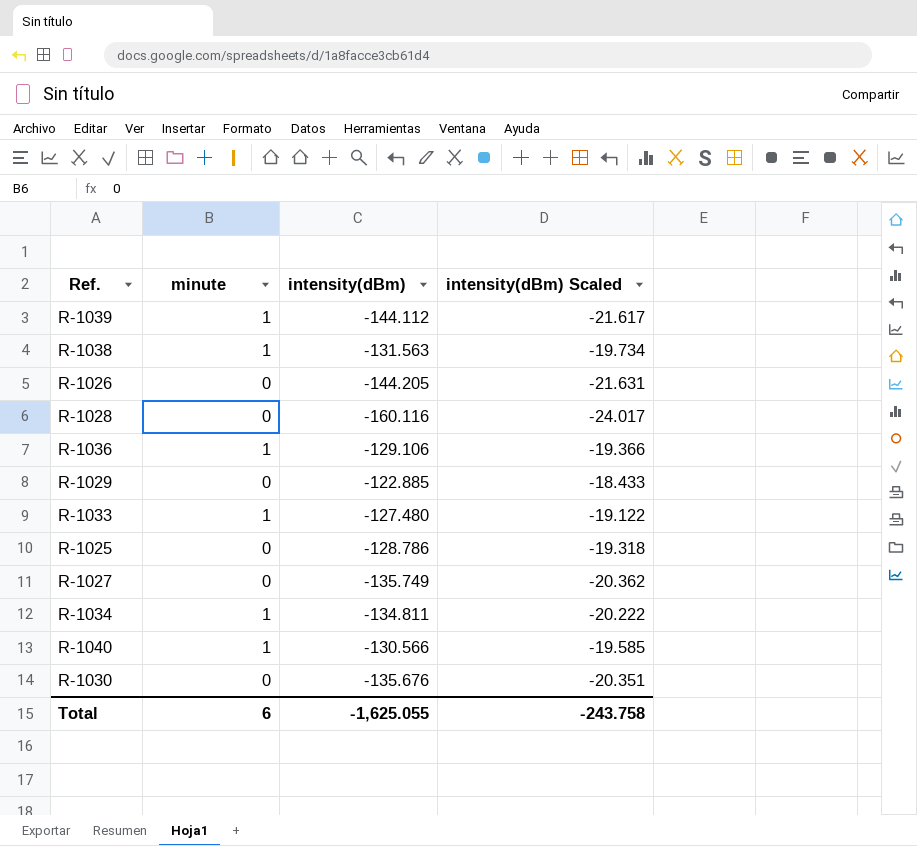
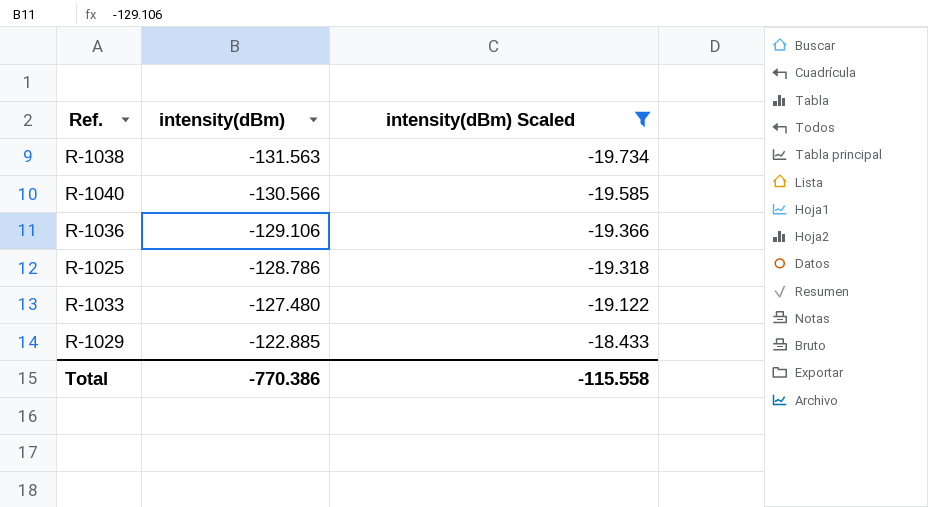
filter: none -> intensity(dBm) Scaled >= -19.734
row order: none -> intensity(dBm) ascending
column minute | position: 2 -> none
Total | intensity(dBm): -1,625.055 -> -770.386
Total | intensity(dBm) Scaled: -243.758 -> -115.558

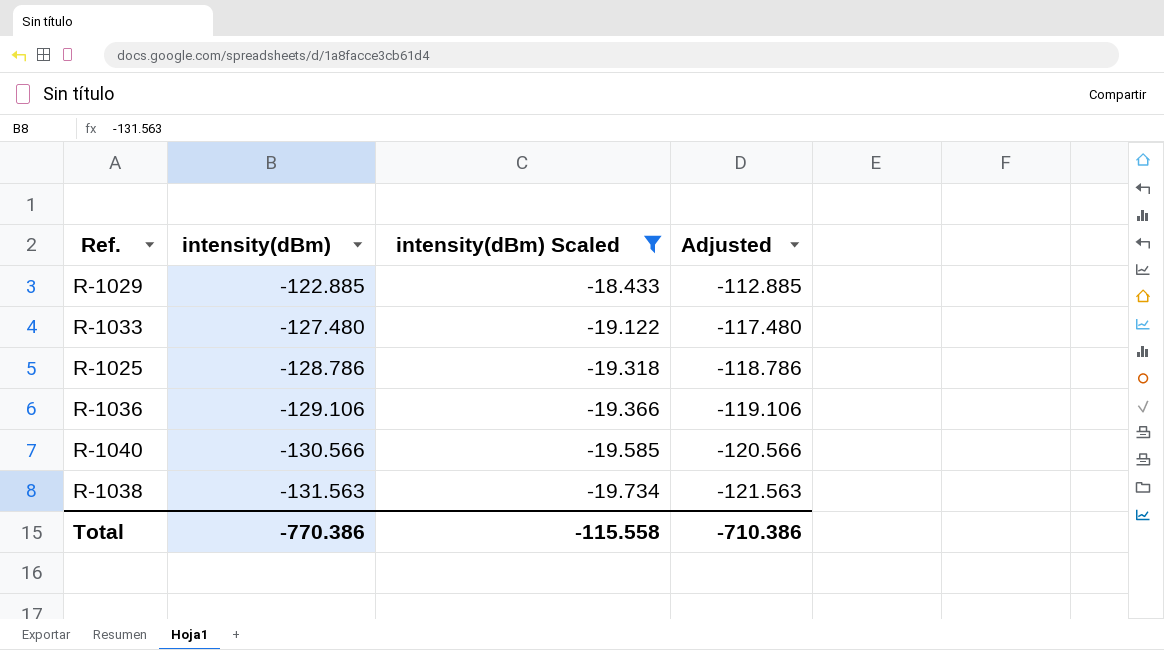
row order: intensity(dBm) ascending -> intensity(dBm) descending
column Adjusted | formula: none -> [intensity(dBm)] + 10

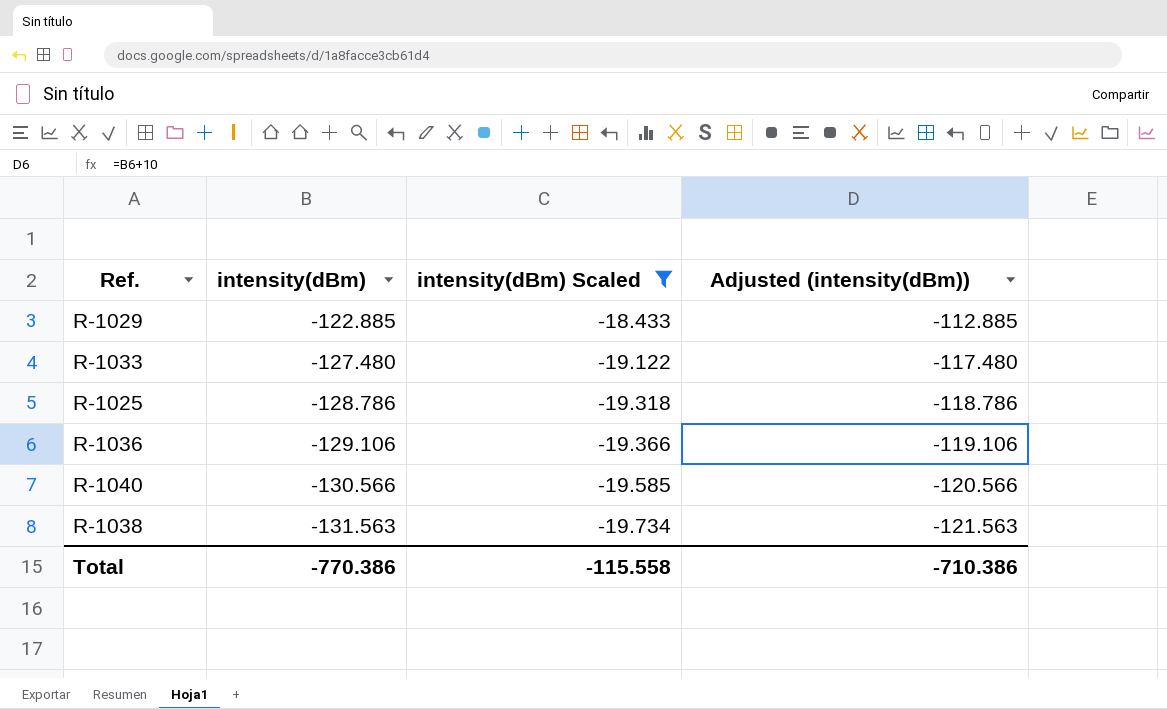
column name: Adjusted -> Adjusted (intensity(dBm))

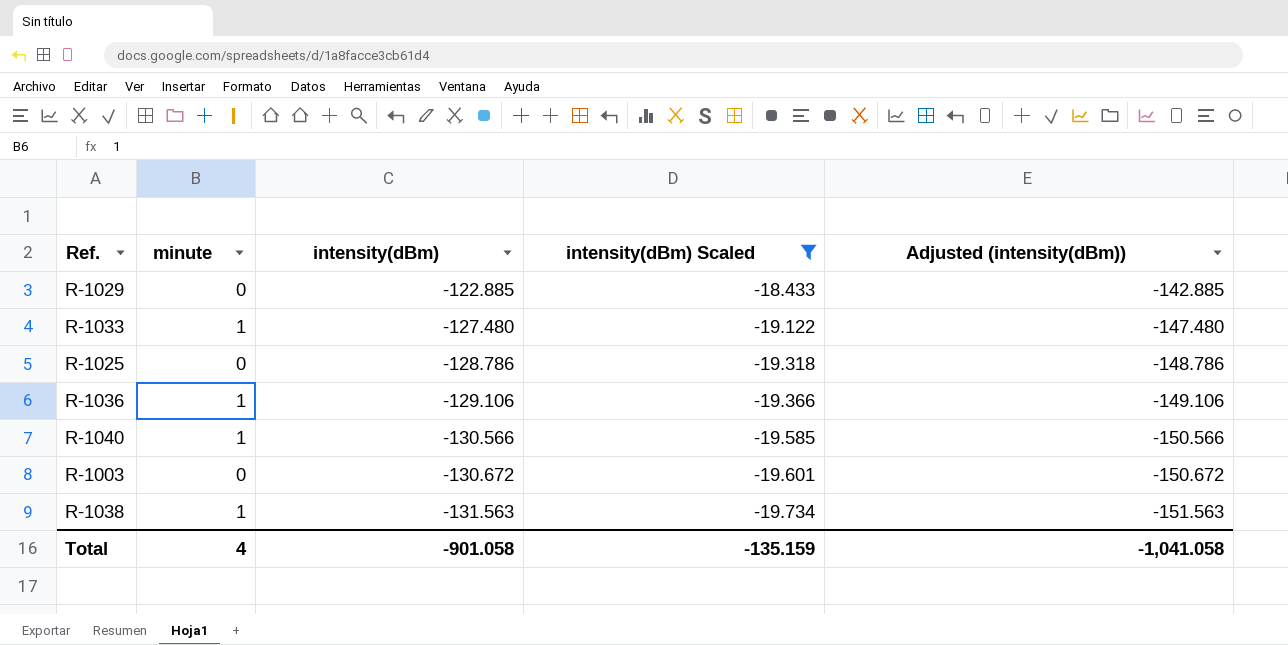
column minute | position: none -> 2
column Adjusted (intensity(dBm)) | formula: [intensity(dBm)] + 10 -> [intensity(dBm)] - 20
row R-1003: none -> 0 | -130.672 | -19.601 | -150.672
Total | intensity(dBm): -770.386 -> -901.058
Total | intensity(dBm) Scaled: -115.558 -> -135.159
Total | Adjusted (intensity(dBm)): -710.386 -> -1,041.058

